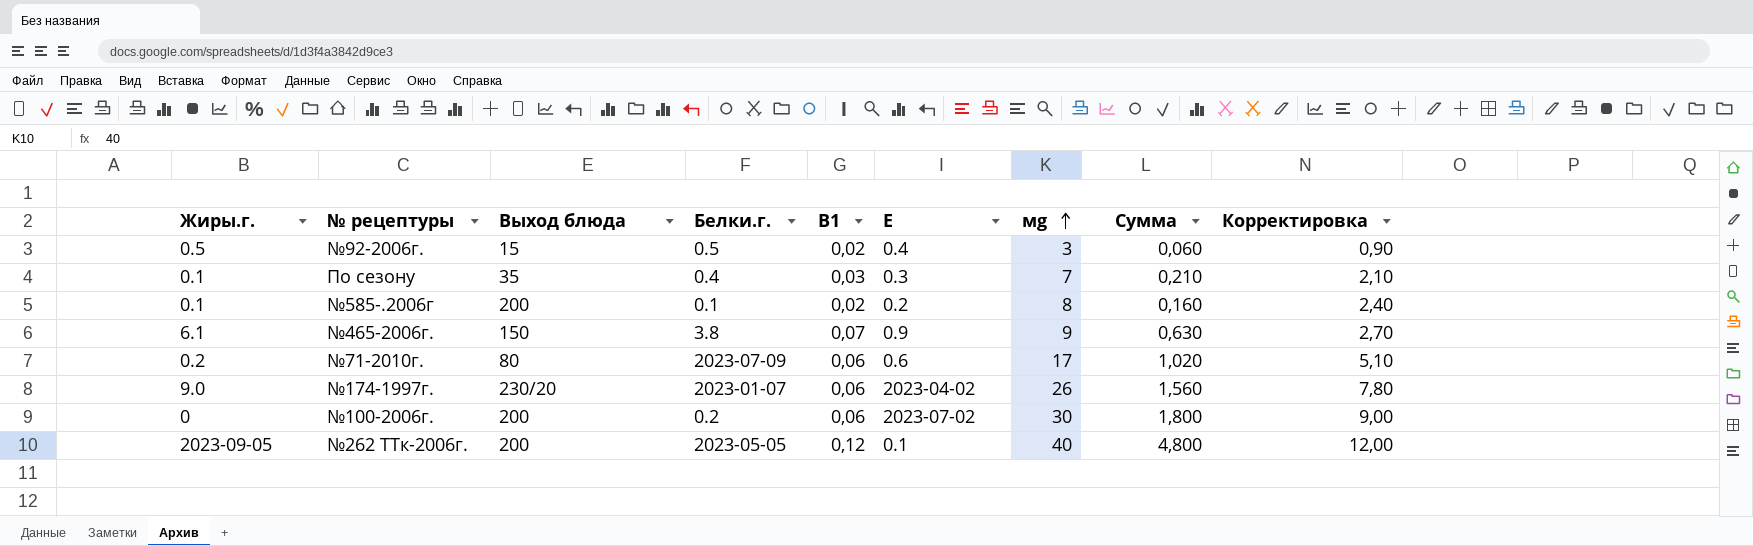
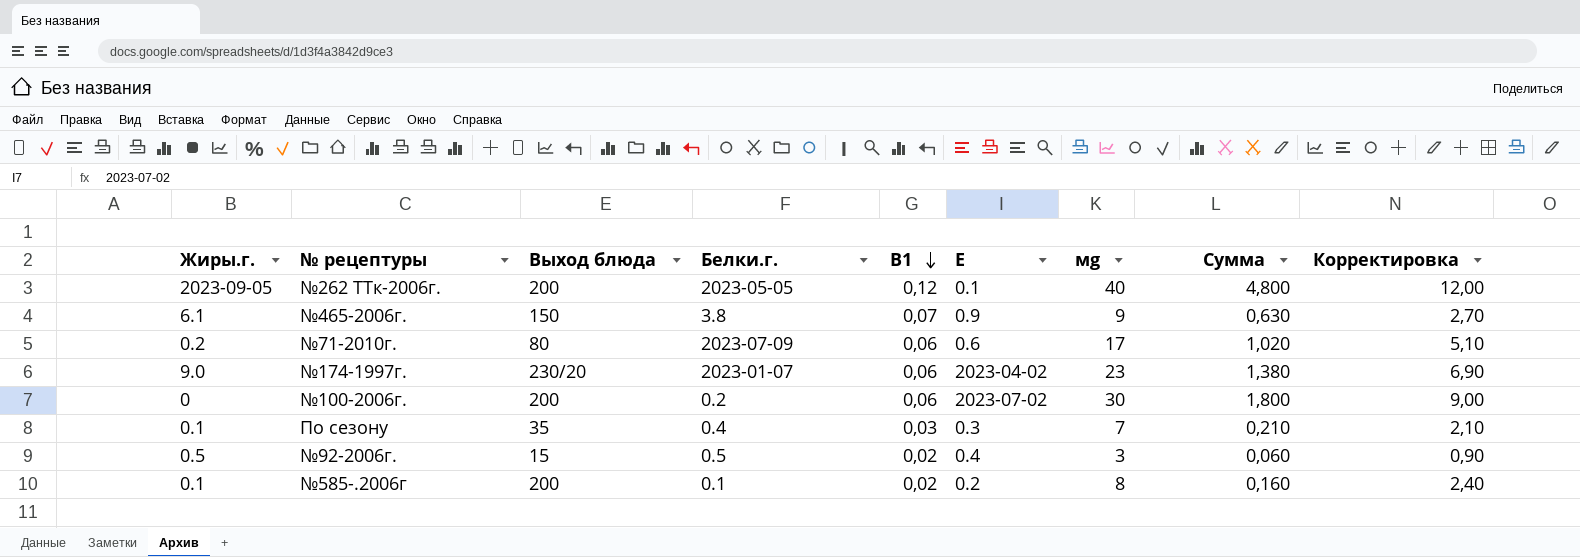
row order: мg ascending -> В1 descending
№174-1997г. | мg: 26 -> 23
№174-1997г. | Сумма: 1,560 -> 1,380
№174-1997г. | Корректировка: 7,80 -> 6,90

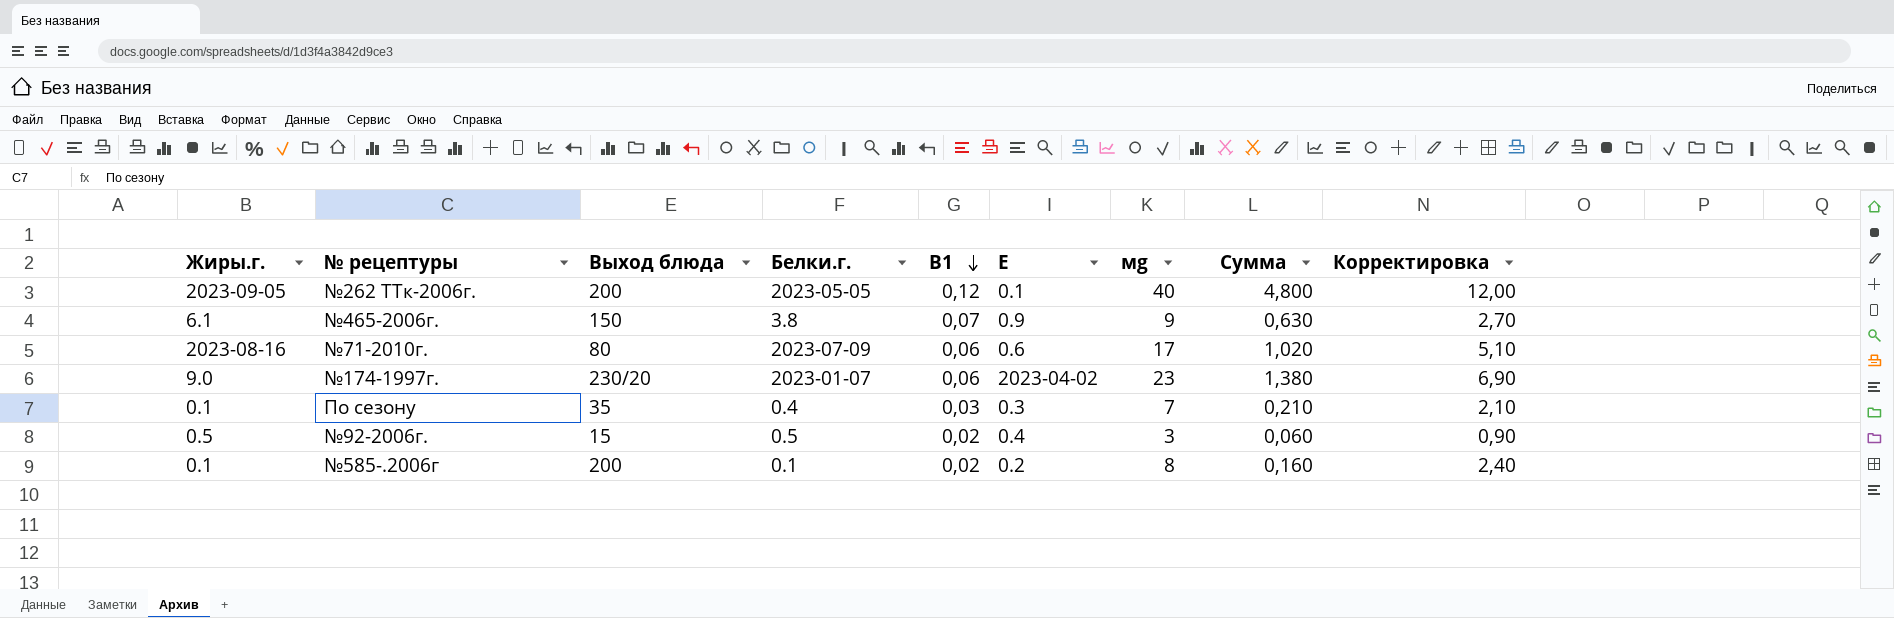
row №100-2006г.: 0 | 200 | 0.2 | 0,06 | 2023-07-02 | 30 | 1,800 | 9,00 -> none
№71-2010г. | Жиры.г.: 0.2 -> 2023-08-16

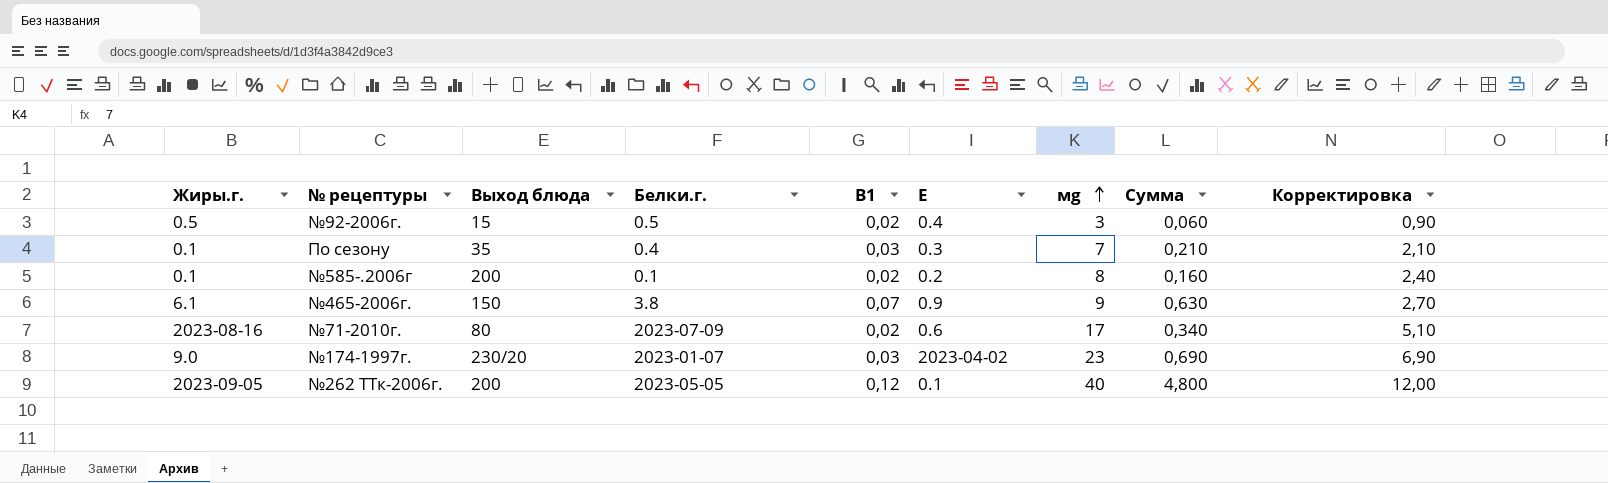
row order: В1 descending -> мg ascending
№71-2010г. | В1: 0,06 -> 0,02
№71-2010г. | Сумма: 1,020 -> 0,340
№174-1997г. | В1: 0,06 -> 0,03
№174-1997г. | Сумма: 1,380 -> 0,690

